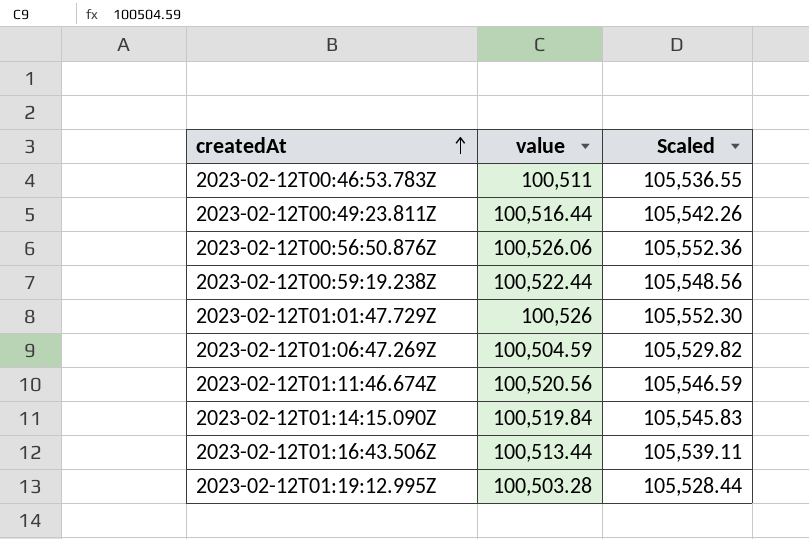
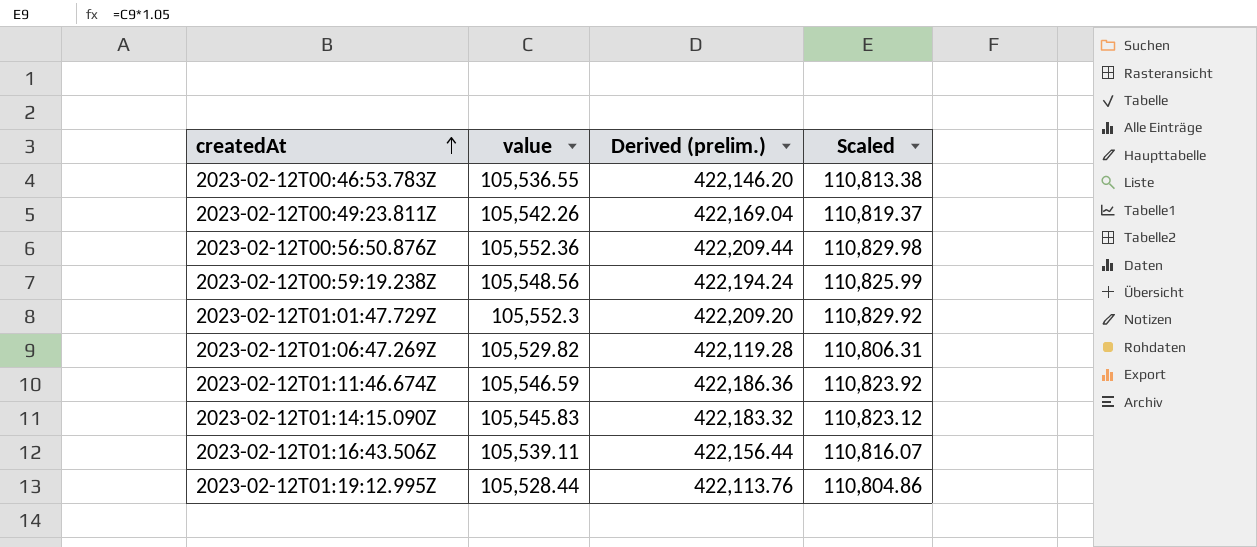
column Derived (prelim.) | formula: none -> [value] * 4
2023-02-12T00:46:53.783Z | value: 100,511 -> 105,536.55
2023-02-12T00:46:53.783Z | Scaled: 105,536.55 -> 110,813.38
2023-02-12T00:49:23.811Z | value: 100,516.44 -> 105,542.26
2023-02-12T00:49:23.811Z | Scaled: 105,542.26 -> 110,819.37
2023-02-12T00:56:50.876Z | value: 100,526.06 -> 105,552.36
2023-02-12T00:56:50.876Z | Scaled: 105,552.36 -> 110,829.98
2023-02-12T00:59:19.238Z | value: 100,522.44 -> 105,548.56
2023-02-12T00:59:19.238Z | Scaled: 105,548.56 -> 110,825.99
2023-02-12T01:01:47.729Z | value: 100,526 -> 105,552.3
2023-02-12T01:01:47.729Z | Scaled: 105,552.30 -> 110,829.92
2023-02-12T01:06:47.269Z | value: 100,504.59 -> 105,529.82
2023-02-12T01:06:47.269Z | Scaled: 105,529.82 -> 110,806.31
2023-02-12T01:11:46.674Z | value: 100,520.56 -> 105,546.59
2023-02-12T01:11:46.674Z | Scaled: 105,546.59 -> 110,823.92
2023-02-12T01:14:15.090Z | value: 100,519.84 -> 105,545.83
2023-02-12T01:14:15.090Z | Scaled: 105,545.83 -> 110,823.12
2023-02-12T01:16:43.506Z | value: 100,513.44 -> 105,539.11
2023-02-12T01:16:43.506Z | Scaled: 105,539.11 -> 110,816.07
2023-02-12T01:19:12.995Z | value: 100,503.28 -> 105,528.44
2023-02-12T01:19:12.995Z | Scaled: 105,528.44 -> 110,804.86

